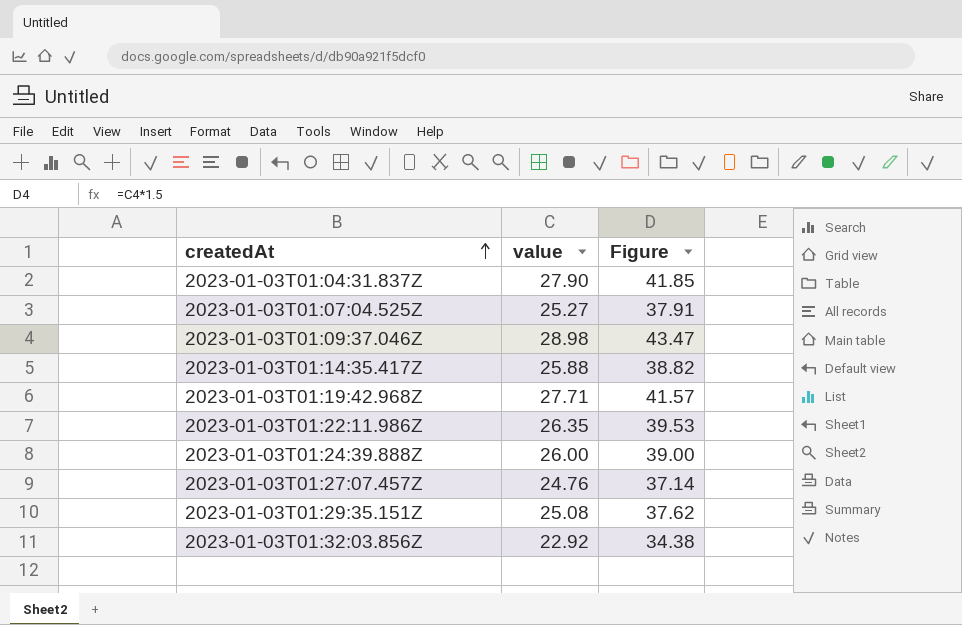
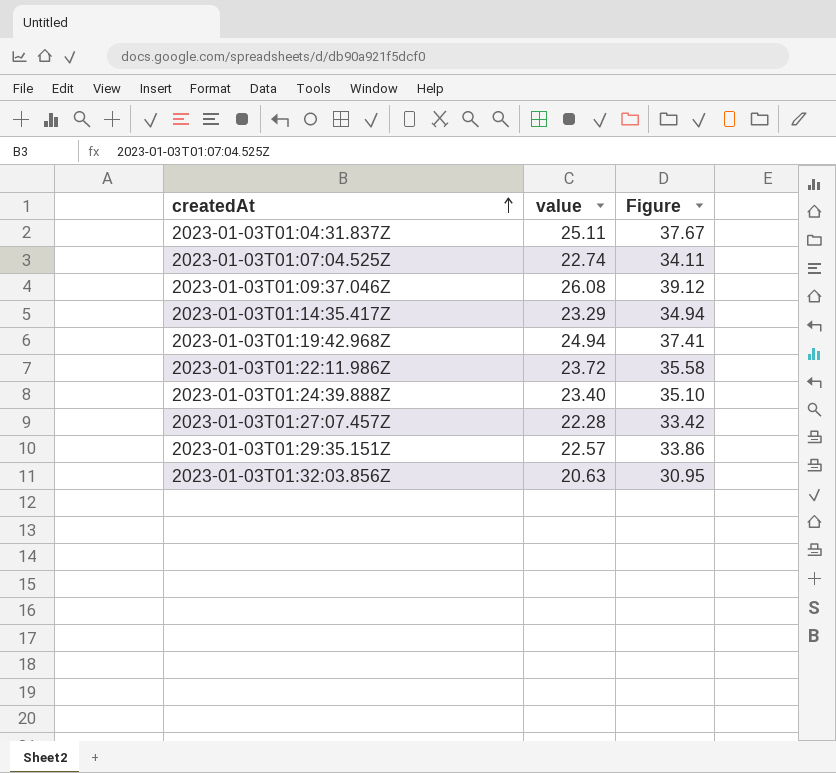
2023-01-03T01:04:31.837Z | value: 27.90 -> 25.11
2023-01-03T01:04:31.837Z | Figure: 41.85 -> 37.67
2023-01-03T01:07:04.525Z | value: 25.27 -> 22.74
2023-01-03T01:07:04.525Z | Figure: 37.91 -> 34.11
2023-01-03T01:09:37.046Z | value: 28.98 -> 26.08
2023-01-03T01:09:37.046Z | Figure: 43.47 -> 39.12
2023-01-03T01:14:35.417Z | value: 25.88 -> 23.29
2023-01-03T01:14:35.417Z | Figure: 38.82 -> 34.94
2023-01-03T01:19:42.968Z | value: 27.71 -> 24.94
2023-01-03T01:19:42.968Z | Figure: 41.57 -> 37.41
2023-01-03T01:22:11.986Z | value: 26.35 -> 23.72
2023-01-03T01:22:11.986Z | Figure: 39.53 -> 35.58
2023-01-03T01:24:39.888Z | value: 26.00 -> 23.40
2023-01-03T01:24:39.888Z | Figure: 39.00 -> 35.10
2023-01-03T01:27:07.457Z | value: 24.76 -> 22.28
2023-01-03T01:27:07.457Z | Figure: 37.14 -> 33.42
2023-01-03T01:29:35.151Z | value: 25.08 -> 22.57
2023-01-03T01:29:35.151Z | Figure: 37.62 -> 33.86
2023-01-03T01:32:03.856Z | value: 22.92 -> 20.63
2023-01-03T01:32:03.856Z | Figure: 34.38 -> 30.95

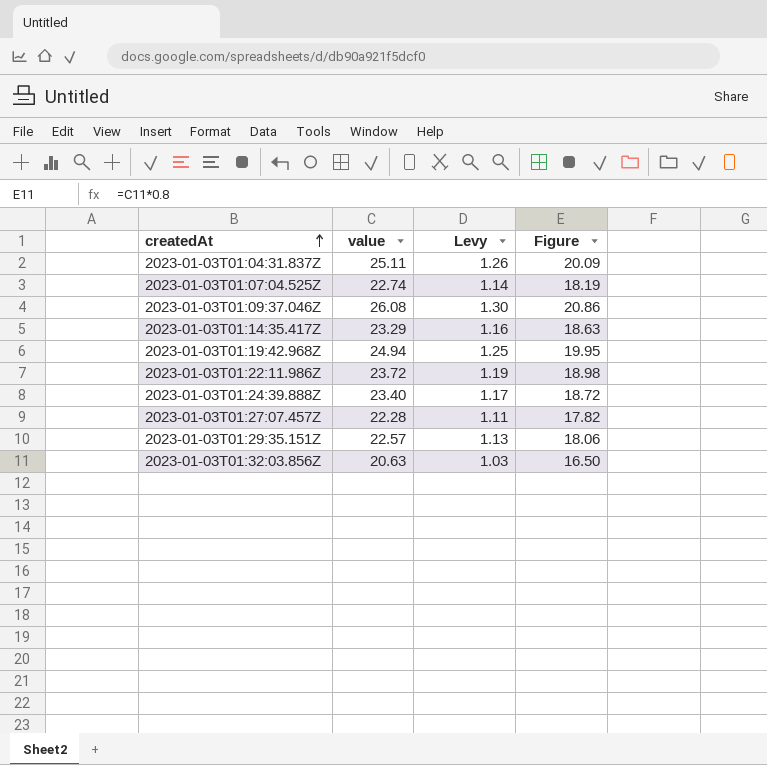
column Levy | formula: none -> [value] * 0.05
column Figure | formula: [value] * 1.5 -> [value] * 0.8

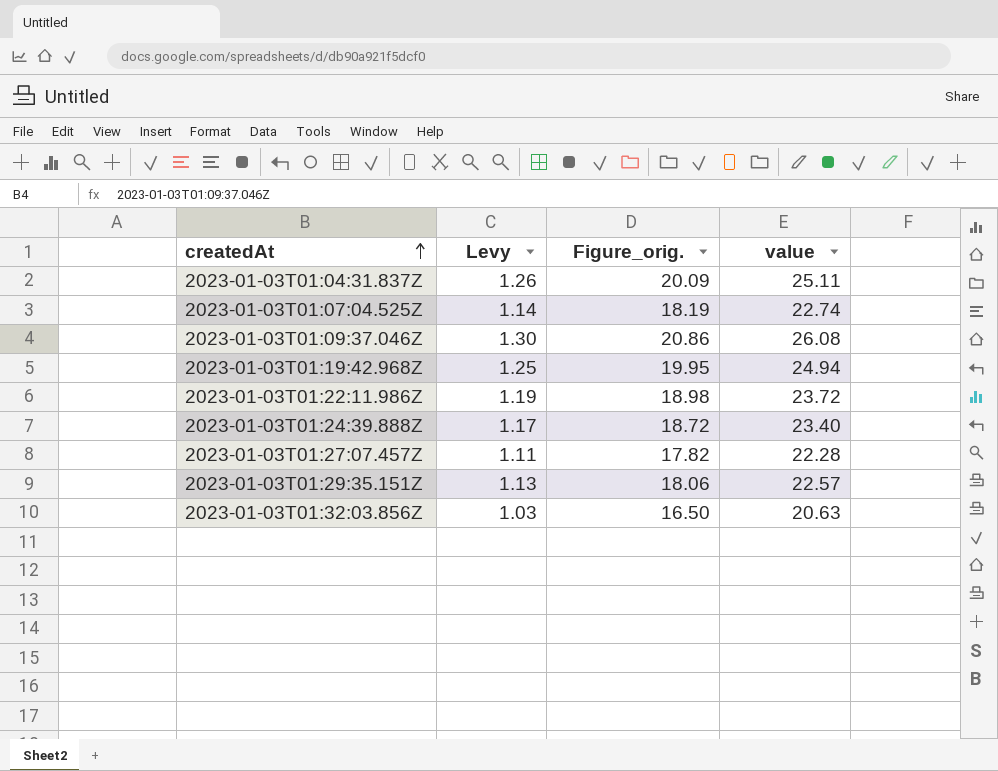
column name: Figure -> Figure_orig.
column value | position: 2 -> 4
row 2023-01-03T01:14:35.417Z: 23.29 | 1.16 | 18.63 -> none

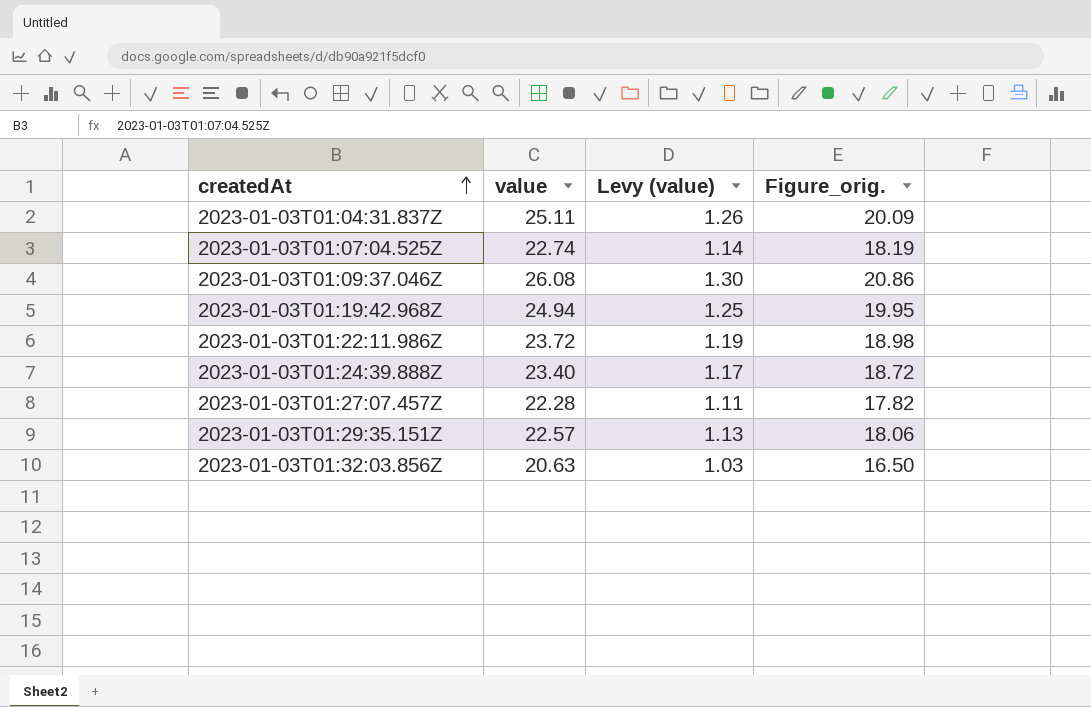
column value | position: 4 -> 2
column name: Levy -> Levy (value)

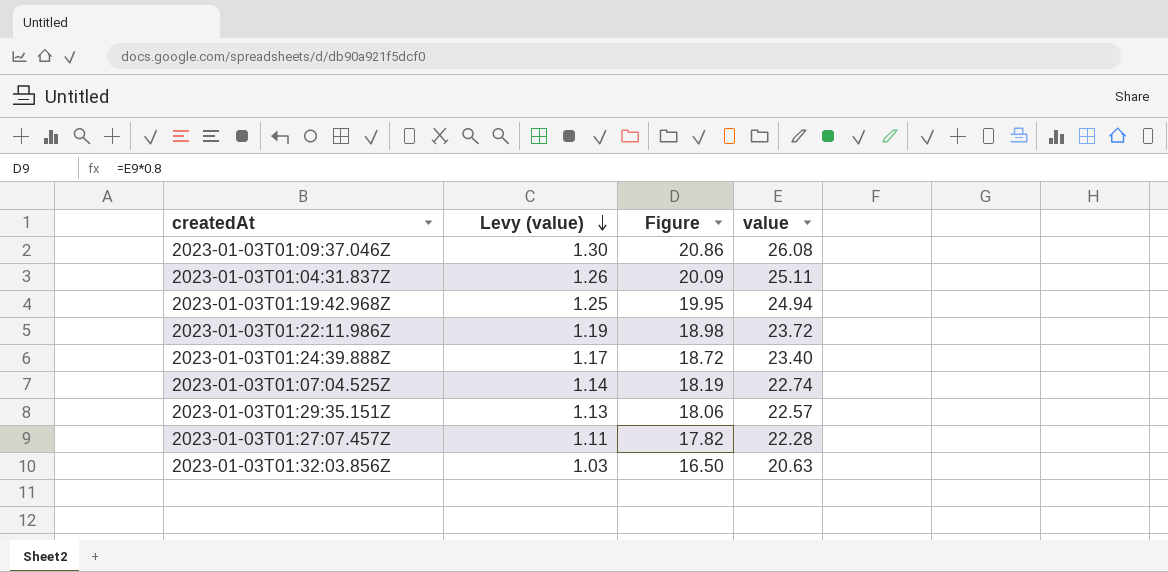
row order: createdAt ascending -> Levy (value) descending
column name: Figure_orig. -> Figure
column value | position: 2 -> 4

